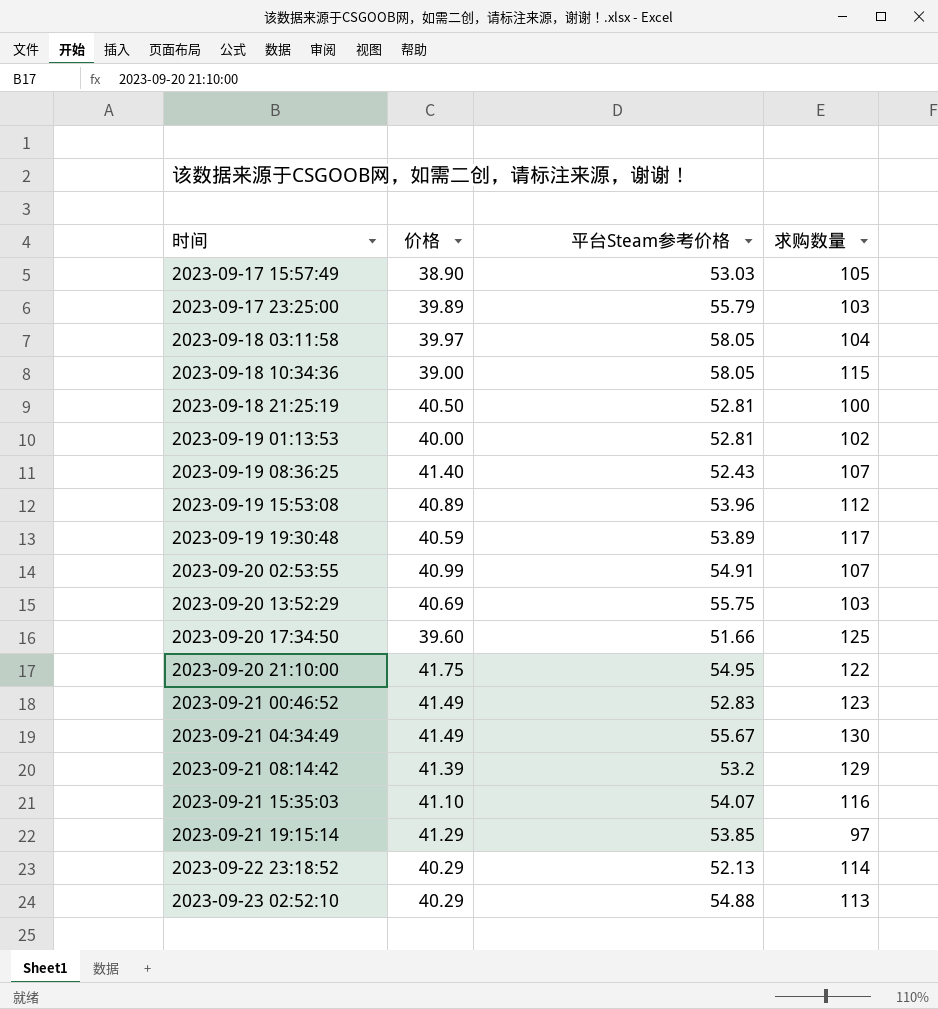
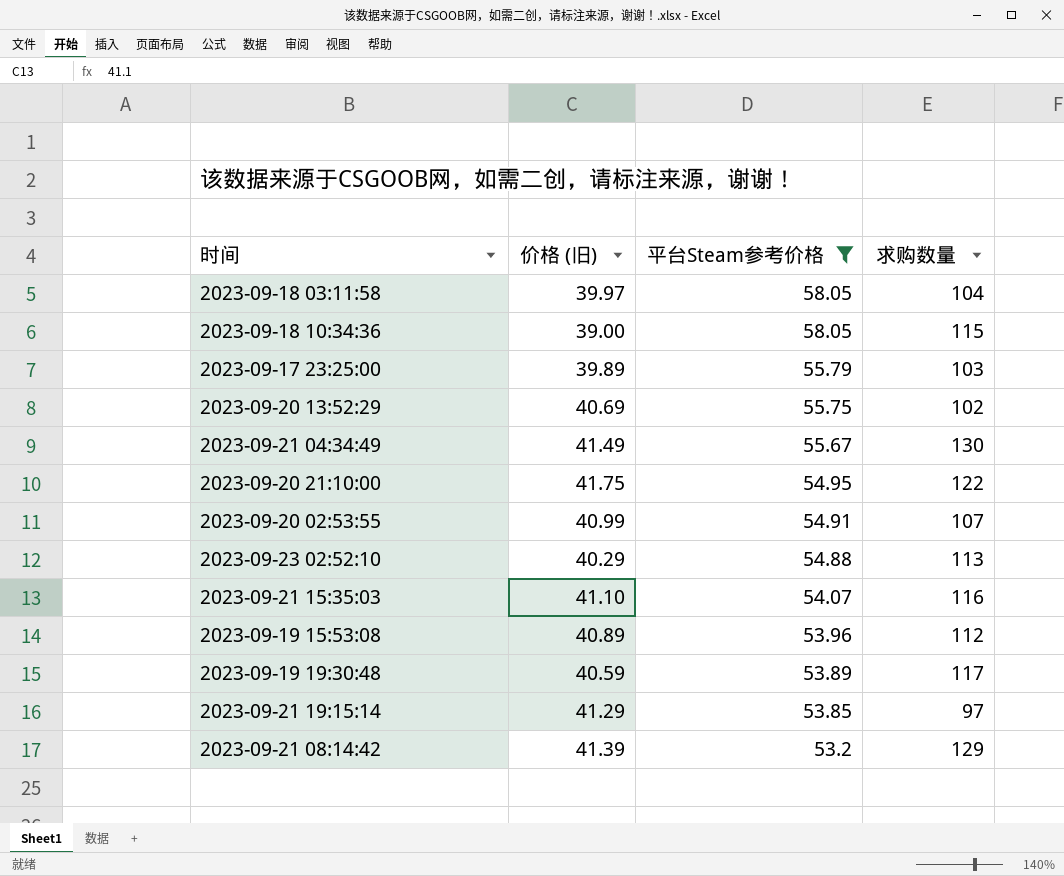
filter: none -> 平台Steam参考价格 >= 53.2
row order: 时间 ascending -> 平台Steam参考价格 descending
column name: 价格 -> 价格 (旧)
2023-09-20 13:52:29 | 求购数量: 103 -> 102

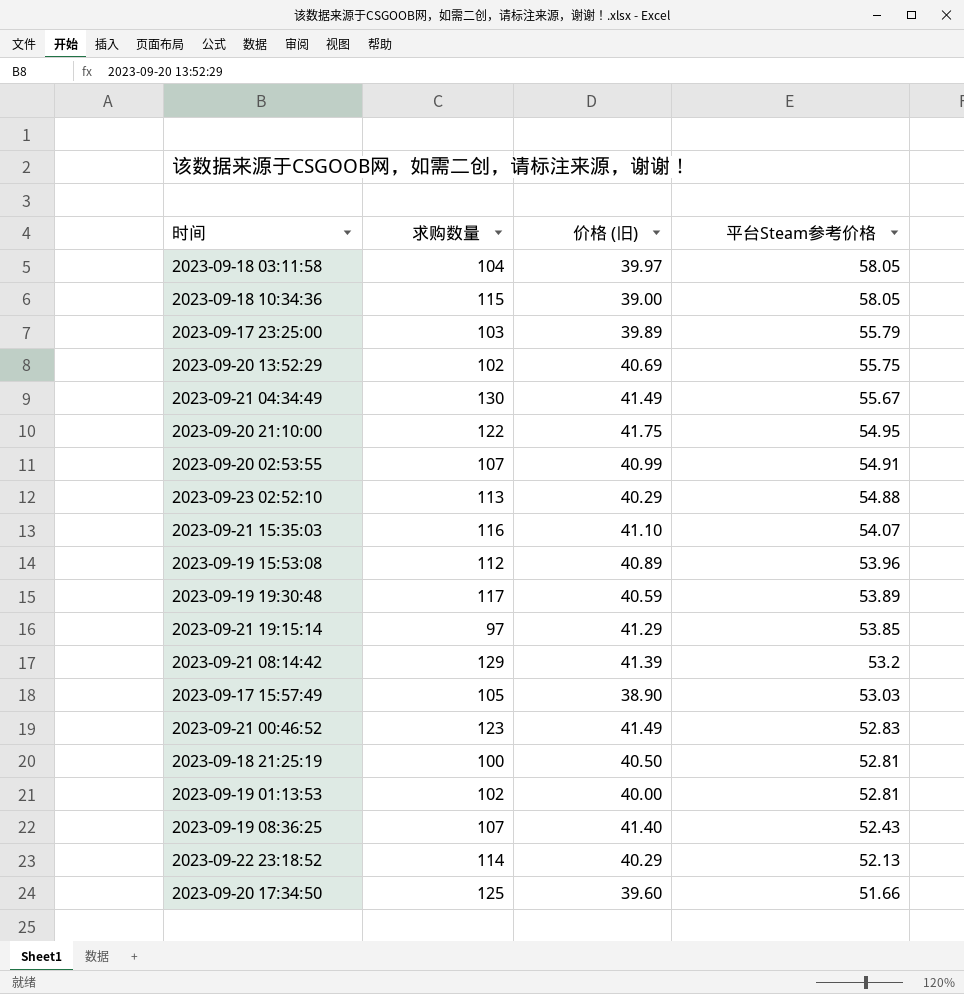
filter: 平台Steam参考价格 >= 53.2 -> none
column 求购数量 | position: 4 -> 2

